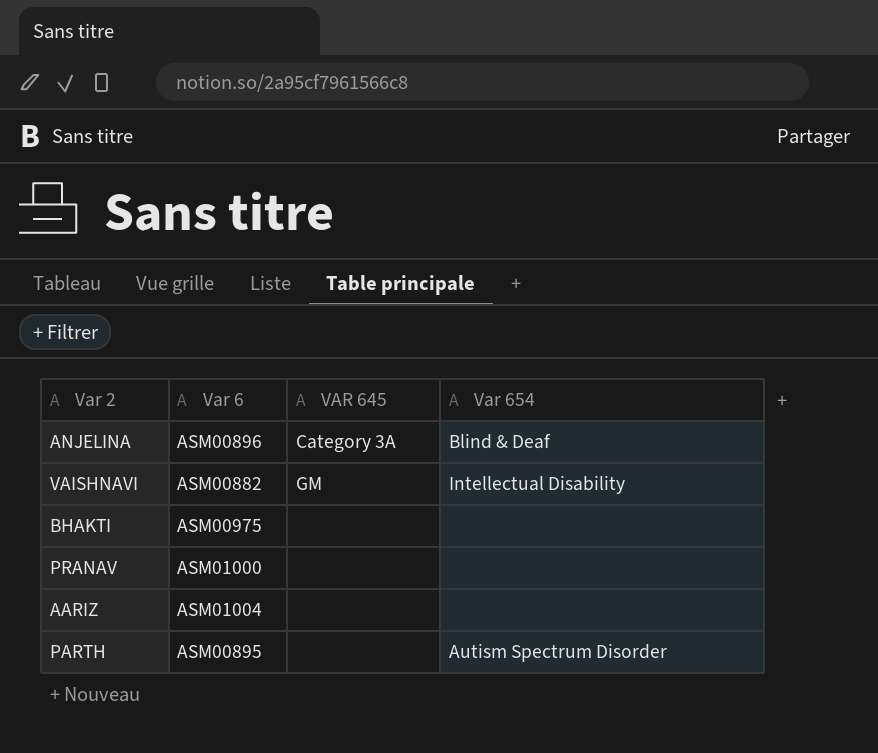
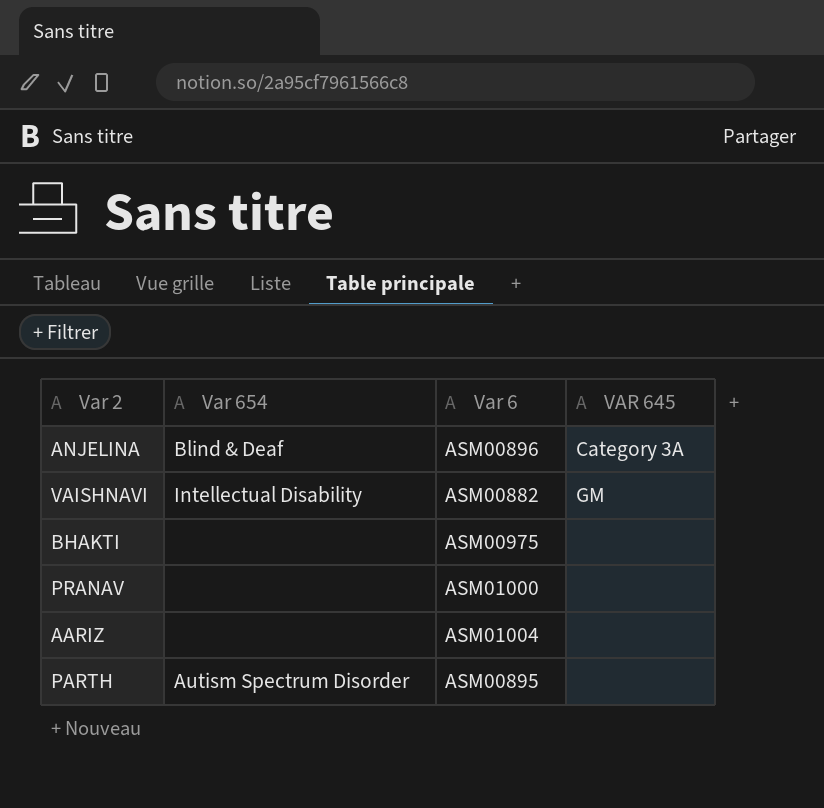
column Var 654 | position: 4 -> 2

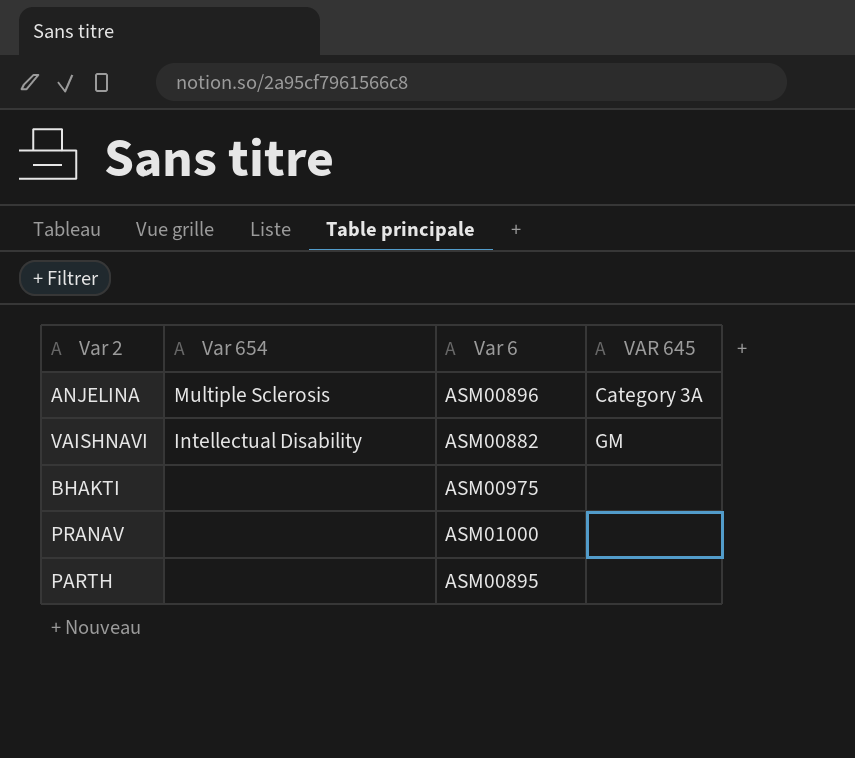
row AARIZ: none | ASM01004 | none -> none
ANJELINA | Var 654: Blind & Deaf -> Multiple Sclerosis
PARTH | Var 654: Autism Spectrum Disorder -> none

